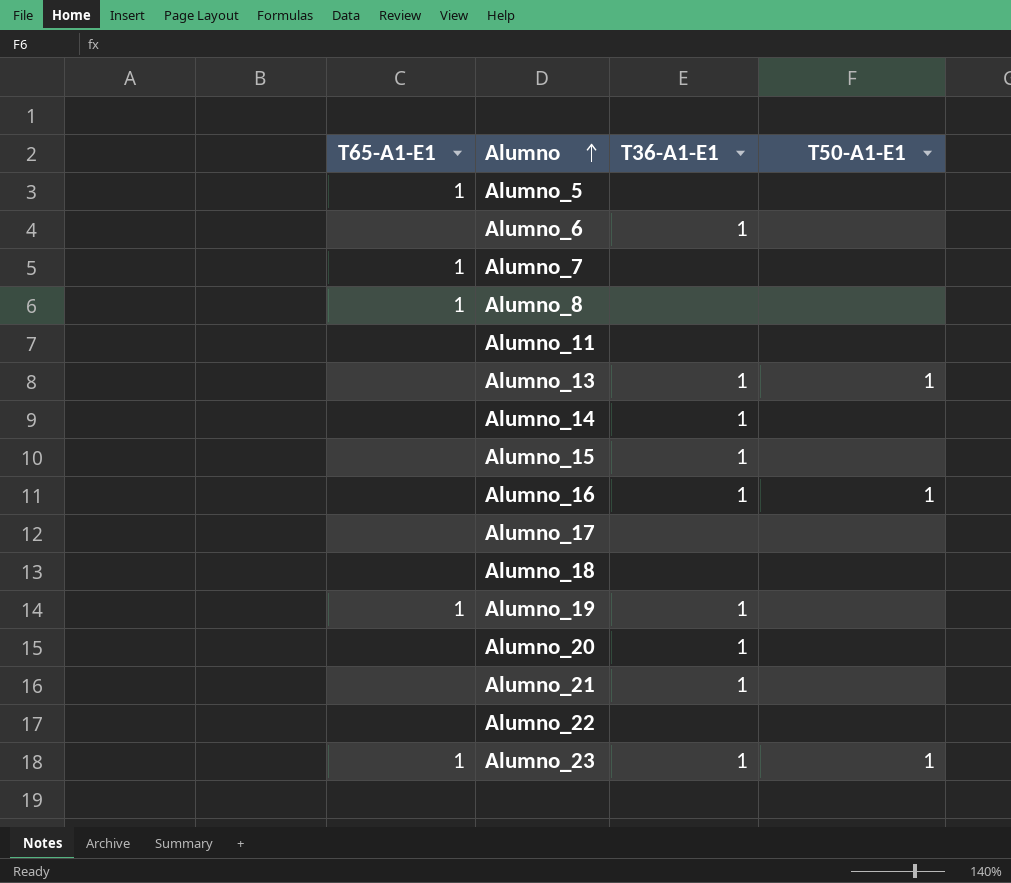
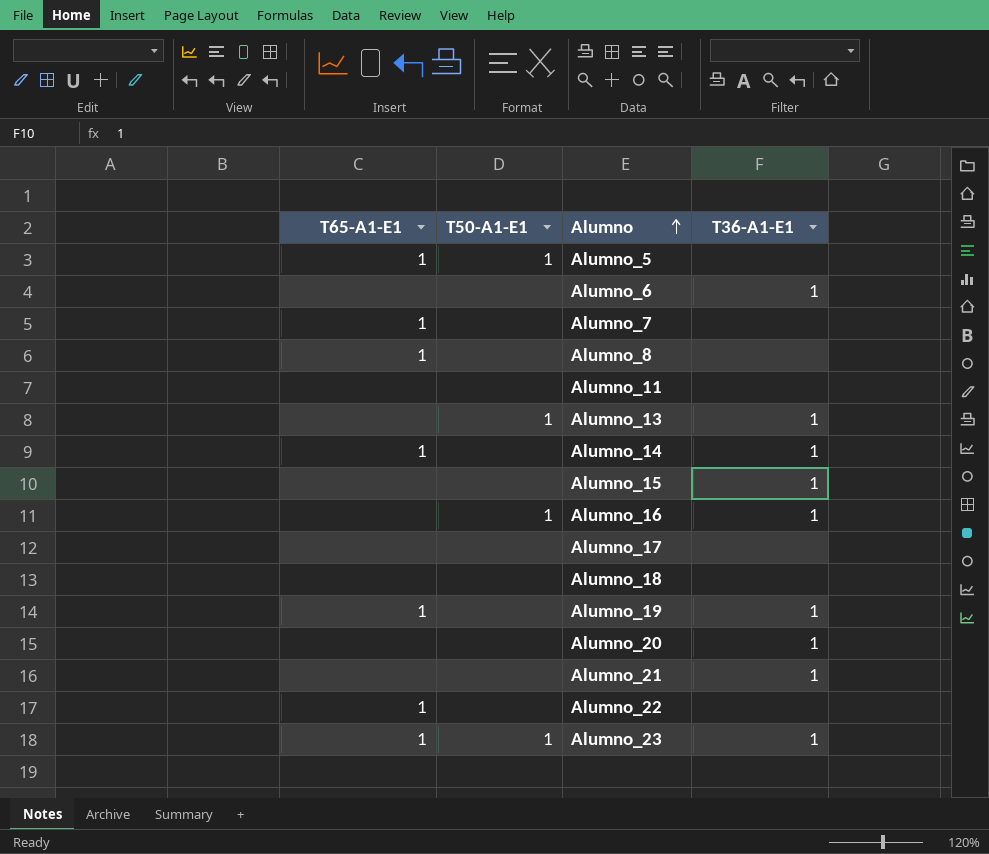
column T50-A1-E1 | position: 4 -> 2
Alumno_5 | T50-A1-E1: none -> 1
Alumno_14 | T65-A1-E1: none -> 1
Alumno_22 | T65-A1-E1: none -> 1

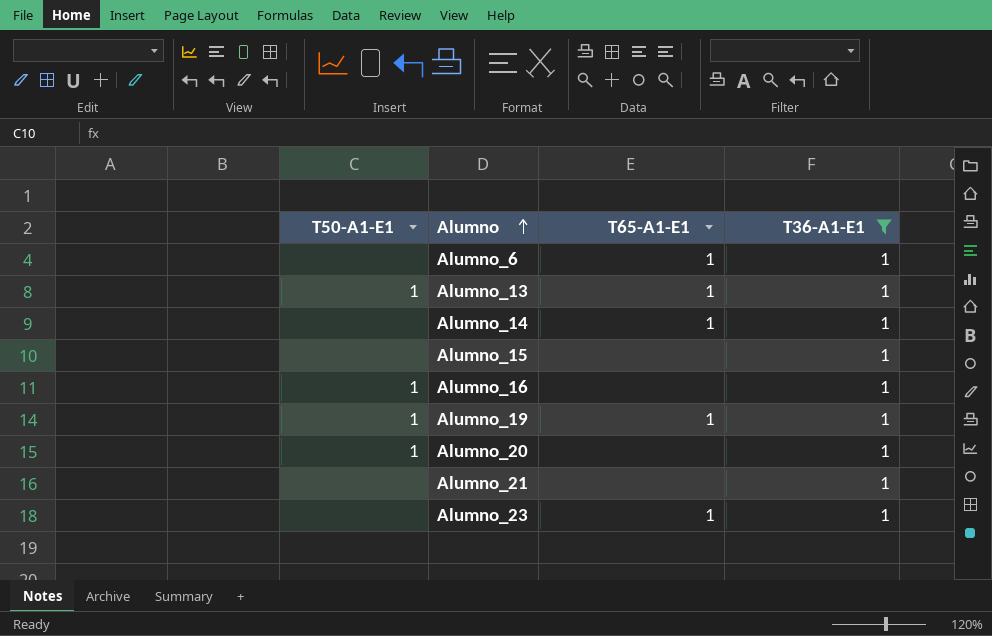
filter: none -> T36-A1-E1 = 1
column T65-A1-E1 | position: 1 -> 3
Alumno_6 | T65-A1-E1: none -> 1
Alumno_13 | T65-A1-E1: none -> 1
Alumno_19 | T50-A1-E1: none -> 1
Alumno_20 | T50-A1-E1: none -> 1
Alumno_23 | T50-A1-E1: 1 -> none

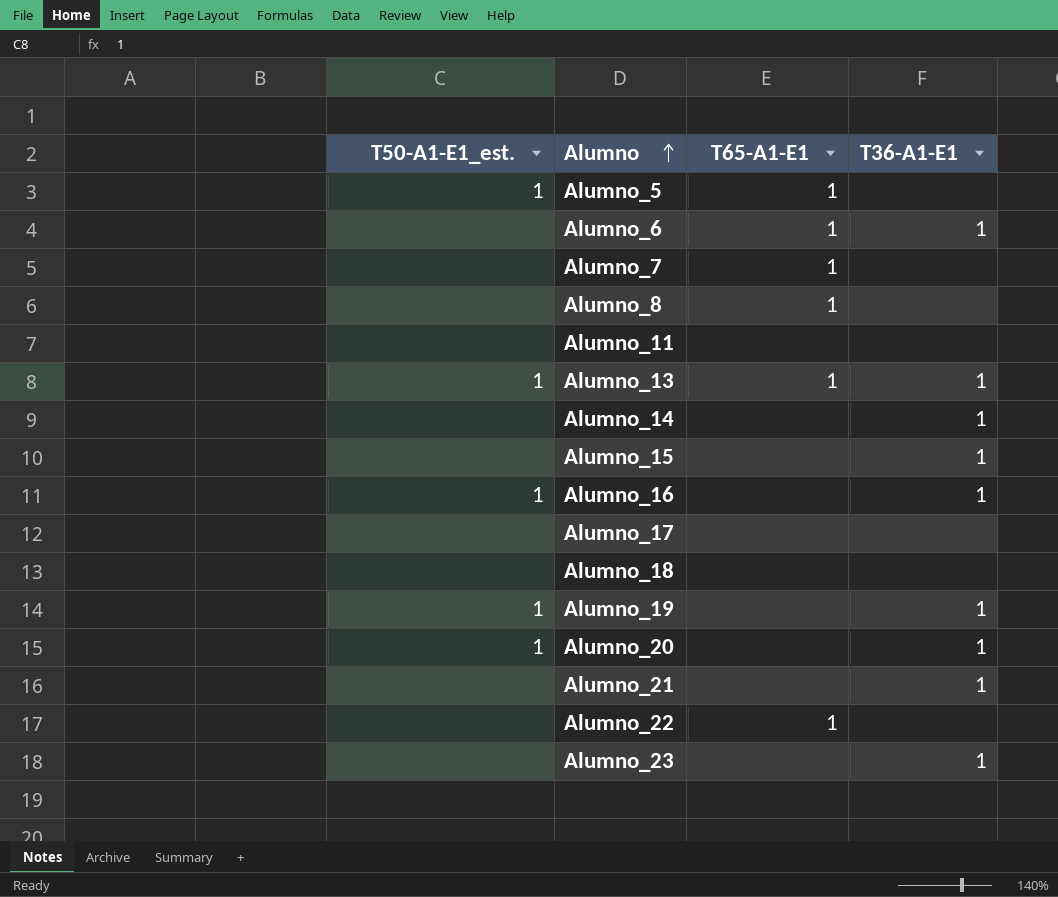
filter: T36-A1-E1 = 1 -> none
column name: T50-A1-E1 -> T50-A1-E1_est.
Alumno_14 | T65-A1-E1: 1 -> none
Alumno_19 | T65-A1-E1: 1 -> none
Alumno_23 | T65-A1-E1: 1 -> none

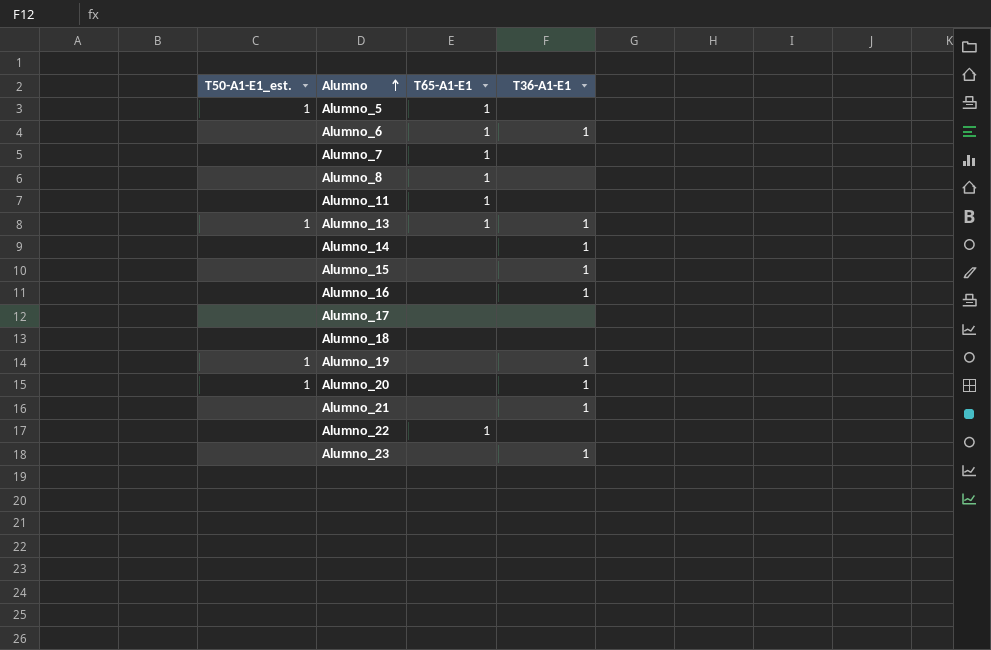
Alumno_11 | T65-A1-E1: none -> 1
Alumno_16 | T50-A1-E1_est.: 1 -> none

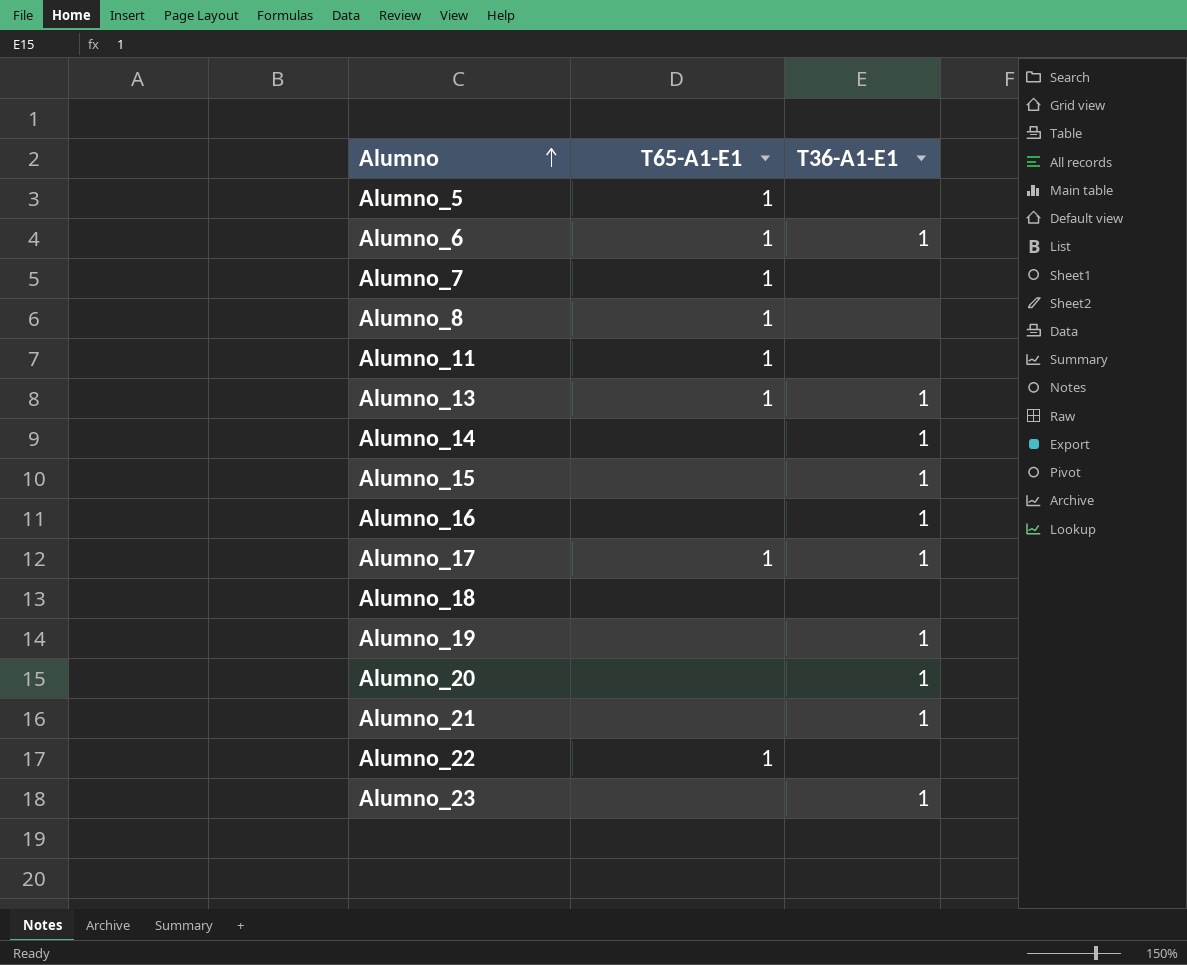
column T50-A1-E1_est. | position: 1 -> none
Alumno_17 | T65-A1-E1: none -> 1
Alumno_17 | T36-A1-E1: none -> 1

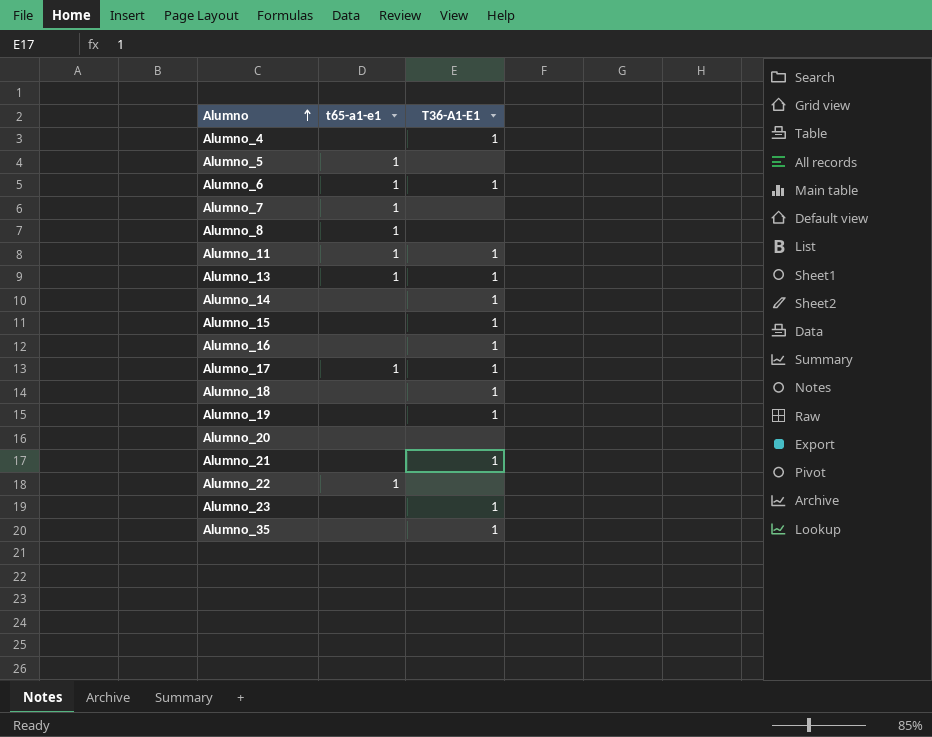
column name: T65-A1-E1 -> t65-a1-e1
row Alumno_4: none -> none | 1
Alumno_11 | T36-A1-E1: none -> 1
Alumno_18 | T36-A1-E1: none -> 1
Alumno_20 | T36-A1-E1: 1 -> none
row Alumno_35: none -> none | 1

